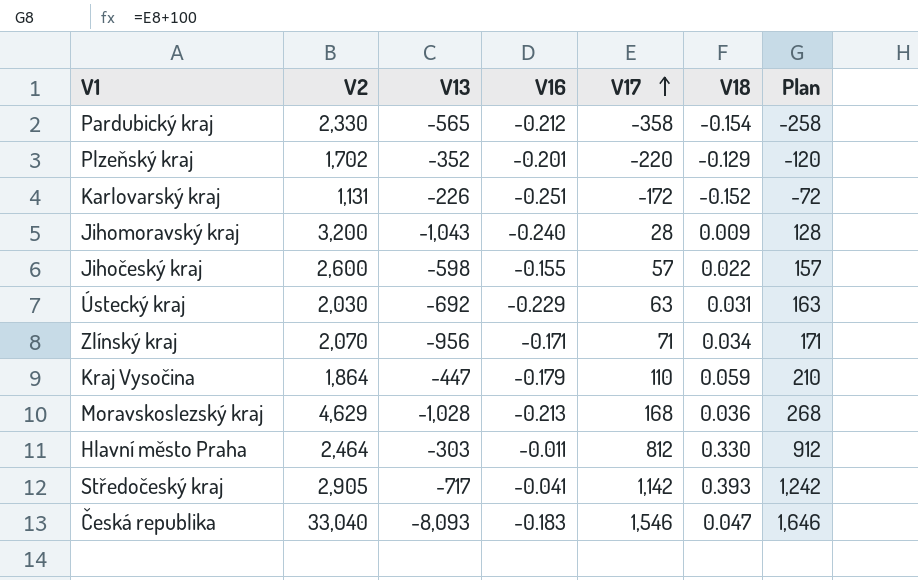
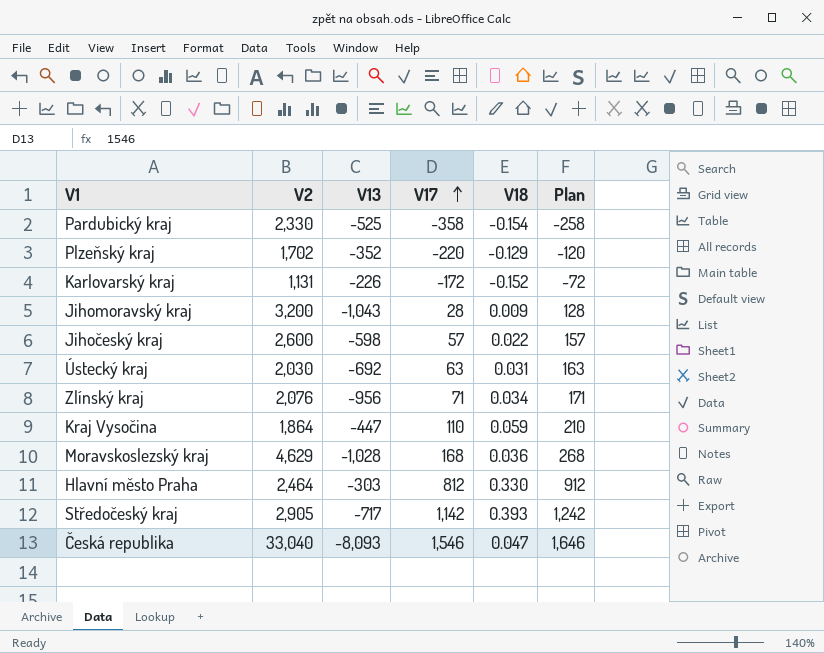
column V16 | position: 4 -> none
Pardubický kraj | V13: -565 -> -525
Zlínský kraj | V2: 2,070 -> 2,076

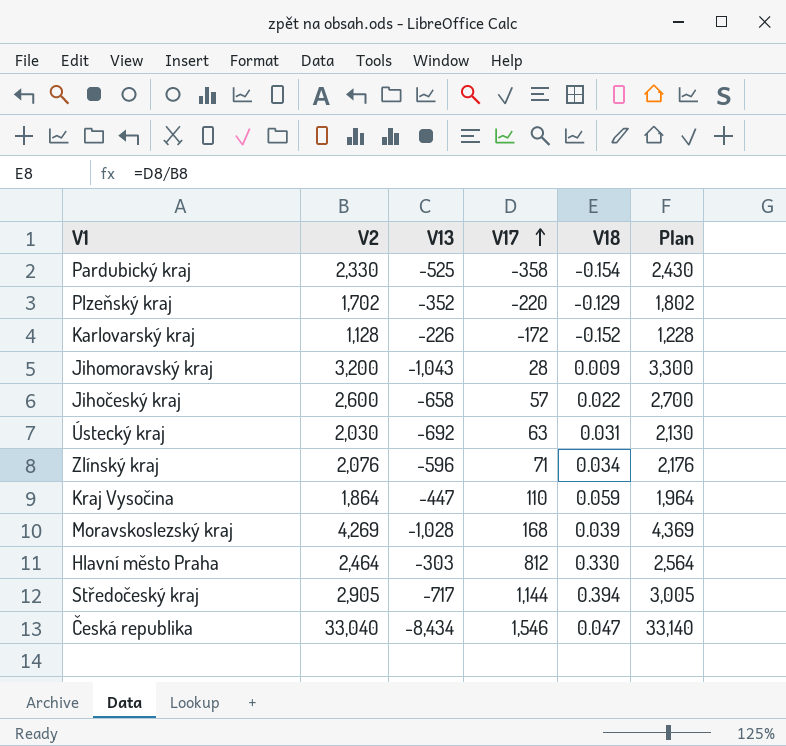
column Plan | formula: [V17] + 100 -> [V2] + 100
Karlovarský kraj | V2: 1,131 -> 1,128
Jihočeský kraj | V13: -598 -> -658
Zlínský kraj | V13: -956 -> -596
Moravskoslezský kraj | V2: 4,629 -> 4,269
Moravskoslezský kraj | V18: 0.036 -> 0.039
Středočeský kraj | V17: 1,142 -> 1,144
Středočeský kraj | V18: 0.393 -> 0.394
Česká republika | V13: -8,093 -> -8,434

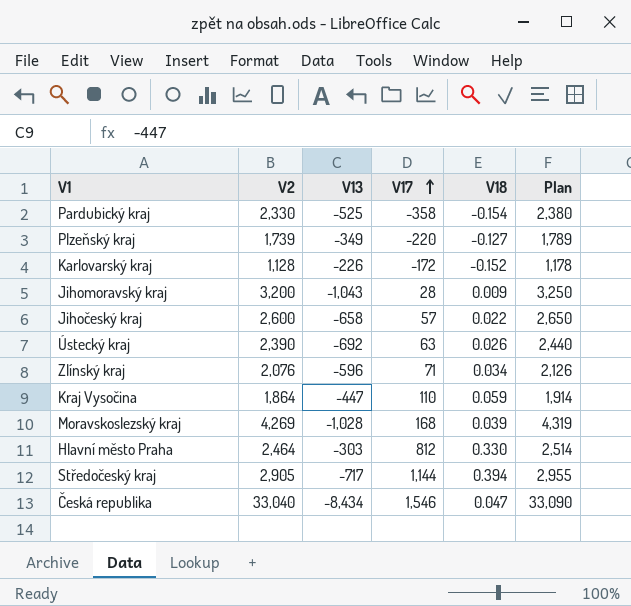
column Plan | formula: [V2] + 100 -> [V2] + 50
Plzeňský kraj | V2: 1,702 -> 1,739
Plzeňský kraj | V13: -352 -> -349
Plzeňský kraj | V18: -0.129 -> -0.127
Ústecký kraj | V2: 2,030 -> 2,390
Ústecký kraj | V18: 0.031 -> 0.026

